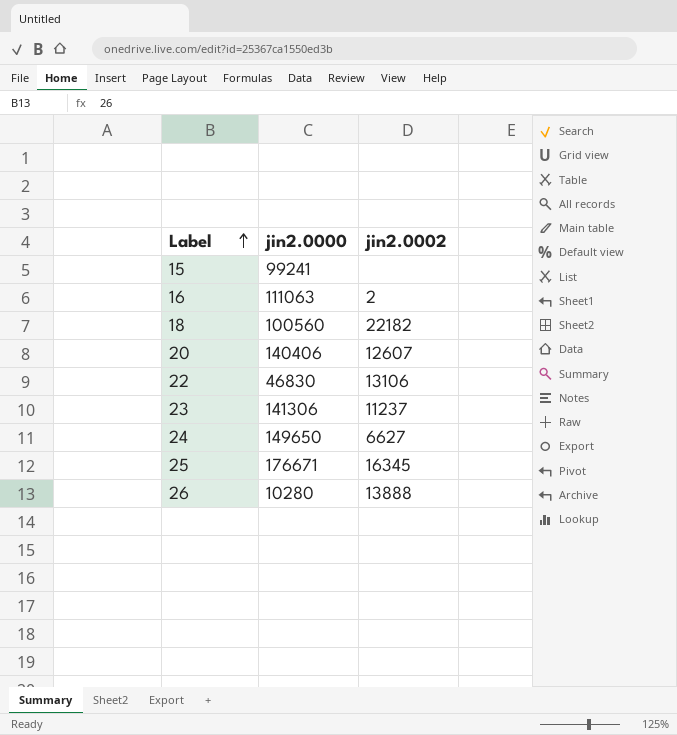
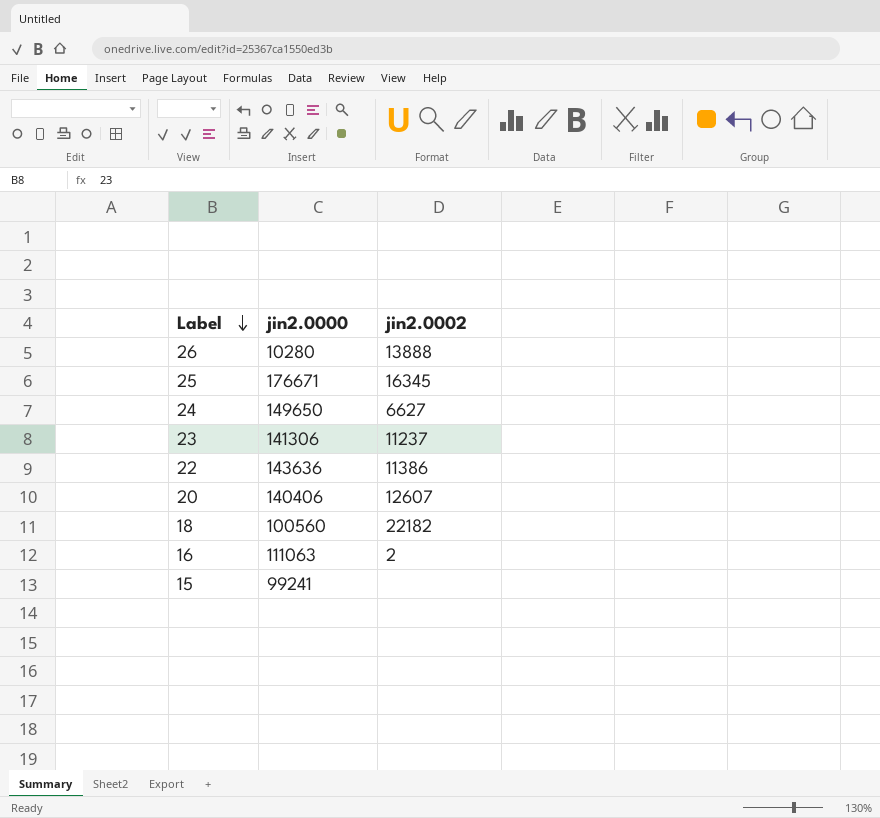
row order: Label ascending -> Label descending
22 | jin2.0000: 46830 -> 143636
22 | jin2.0002: 13106 -> 11386

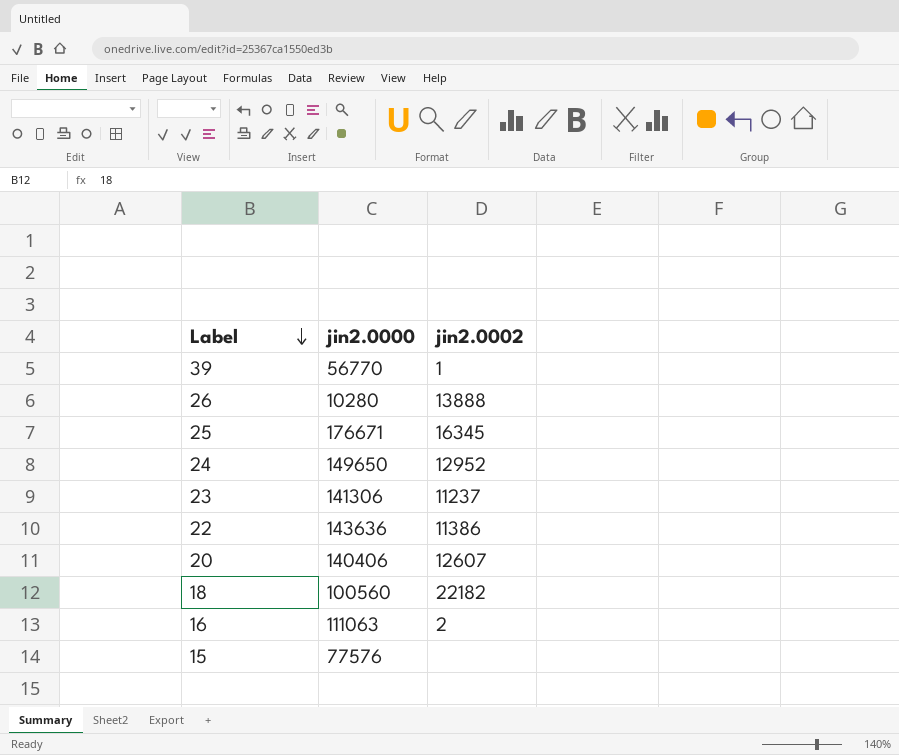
row 39: none -> 56770 | 1
24 | jin2.0002: 6627 -> 12952
15 | jin2.0000: 99241 -> 77576

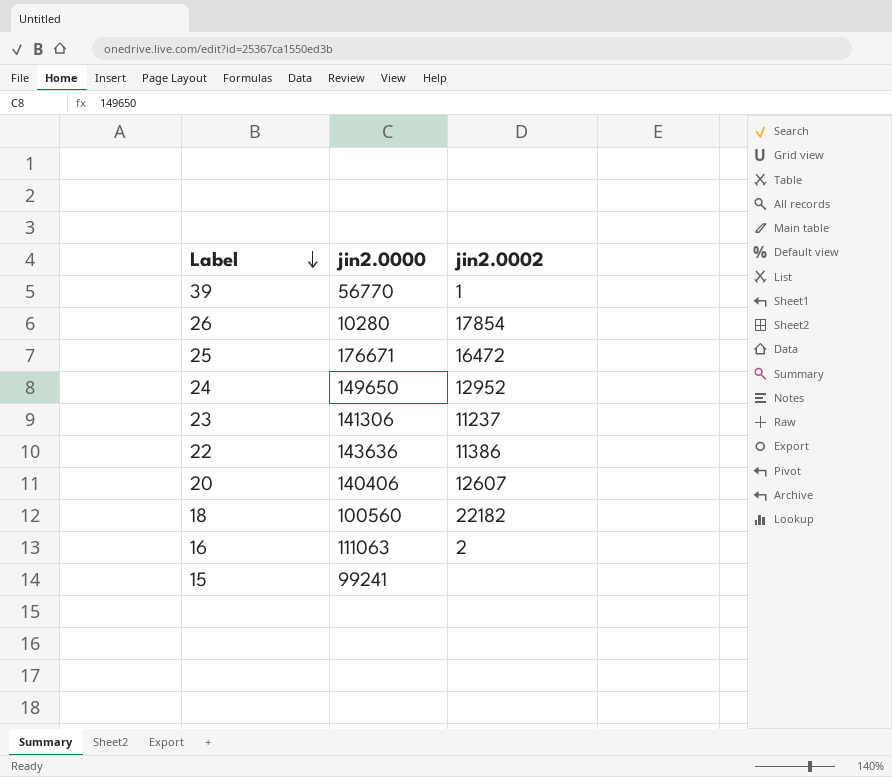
26 | jin2.0002: 13888 -> 17854
25 | jin2.0002: 16345 -> 16472
15 | jin2.0000: 77576 -> 99241

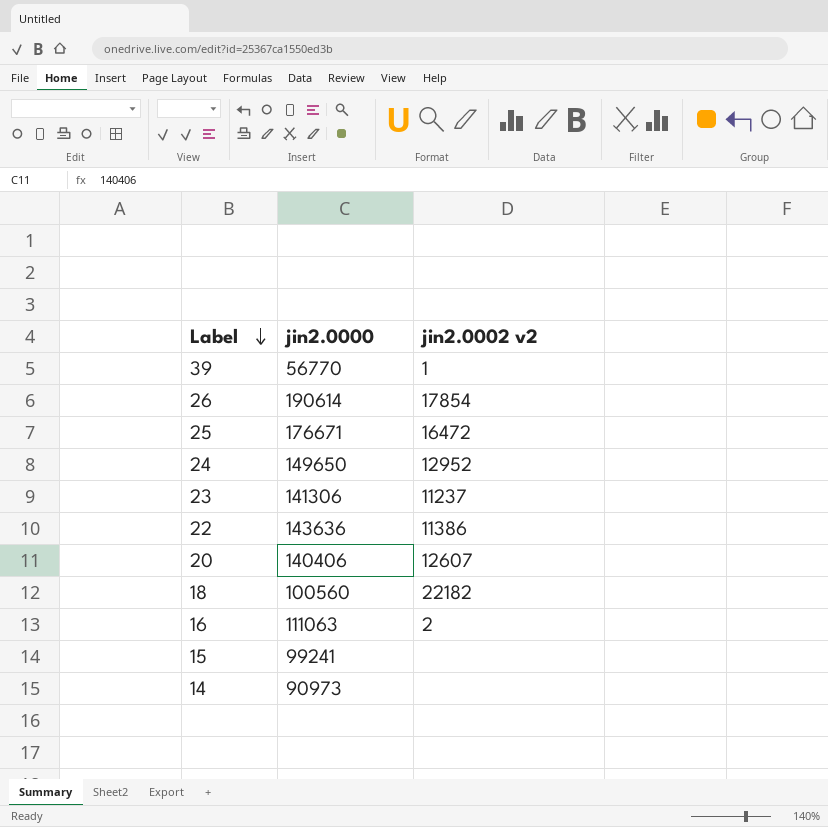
column name: jin2.0002 -> jin2.0002 v2
26 | jin2.0000: 10280 -> 190614
row 14: none -> 90973 | none

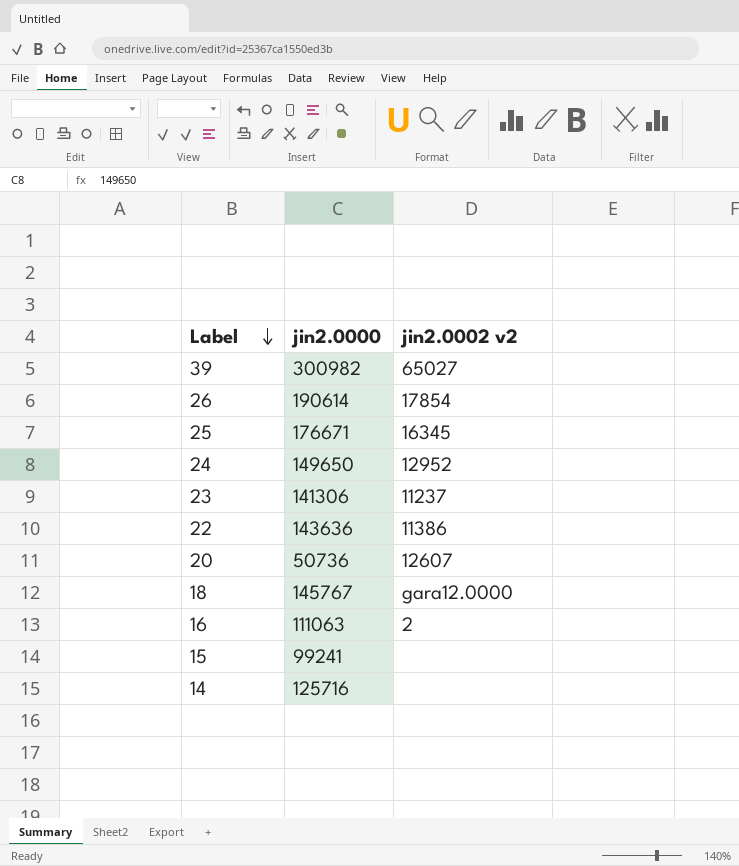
39 | jin2.0000: 56770 -> 300982
39 | jin2.0002 v2: 1 -> 65027
25 | jin2.0002 v2: 16472 -> 16345
20 | jin2.0000: 140406 -> 50736
18 | jin2.0000: 100560 -> 145767
18 | jin2.0002 v2: 22182 -> gara12.0000
14 | jin2.0000: 90973 -> 125716

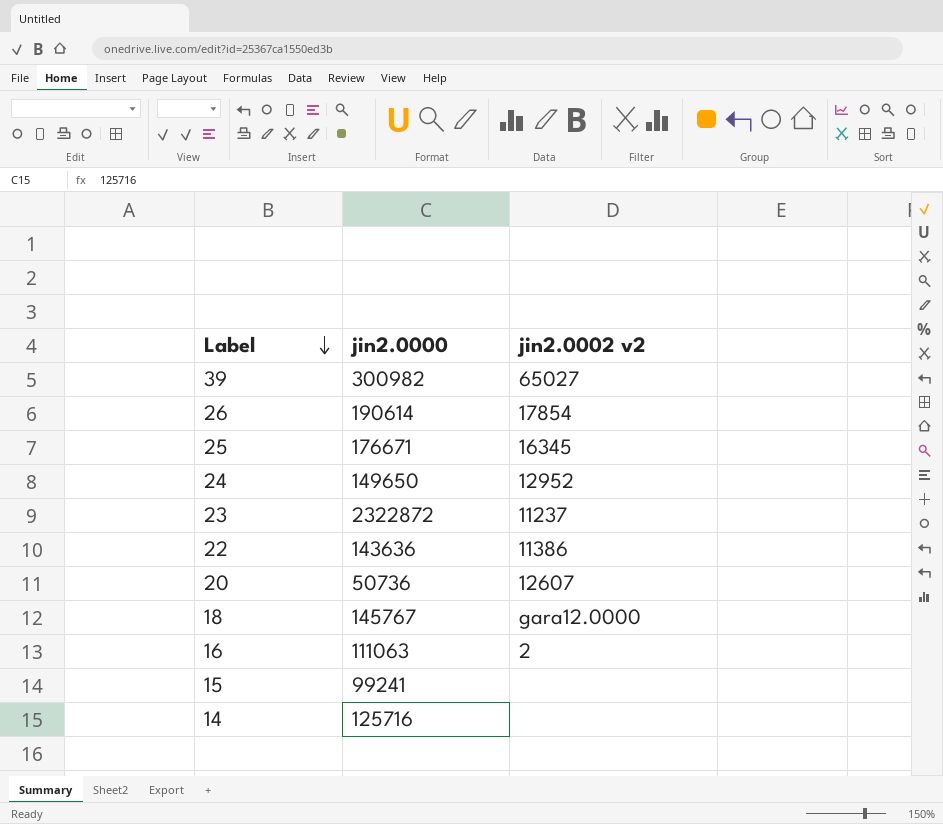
23 | jin2.0000: 141306 -> 2322872

